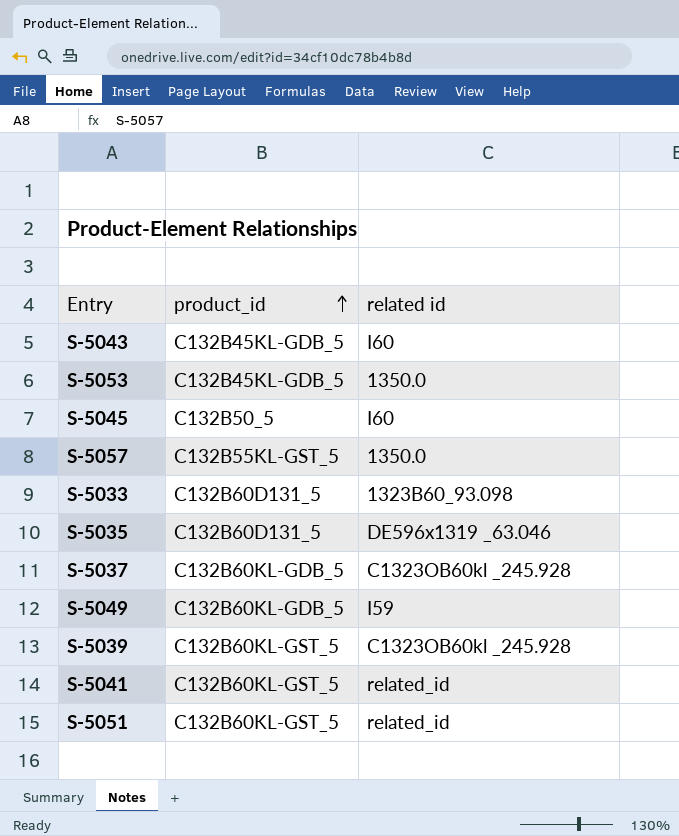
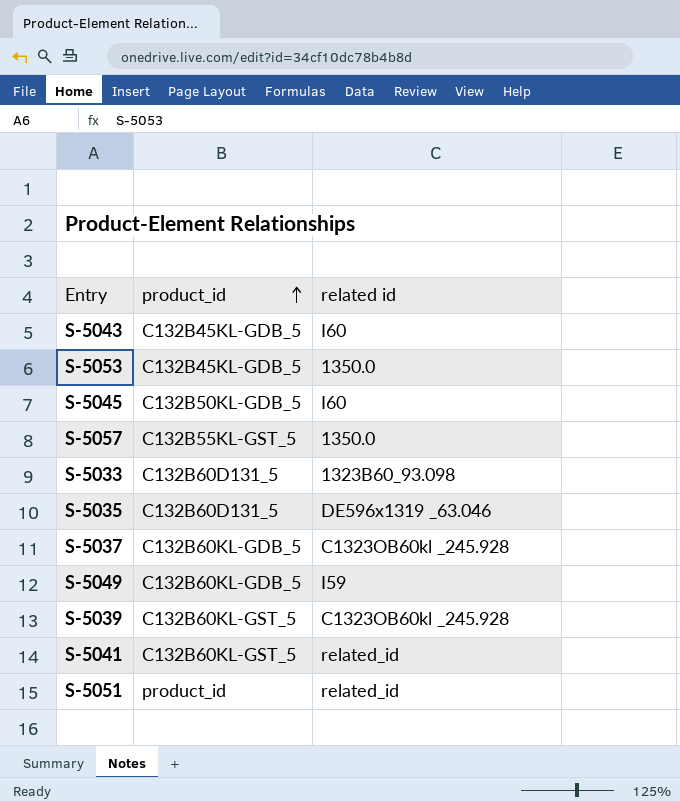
S-5045 | product_id: C132B50_5 -> C132B50KL-GDB_5
S-5051 | product_id: C132B60KL-GST_5 -> product_id

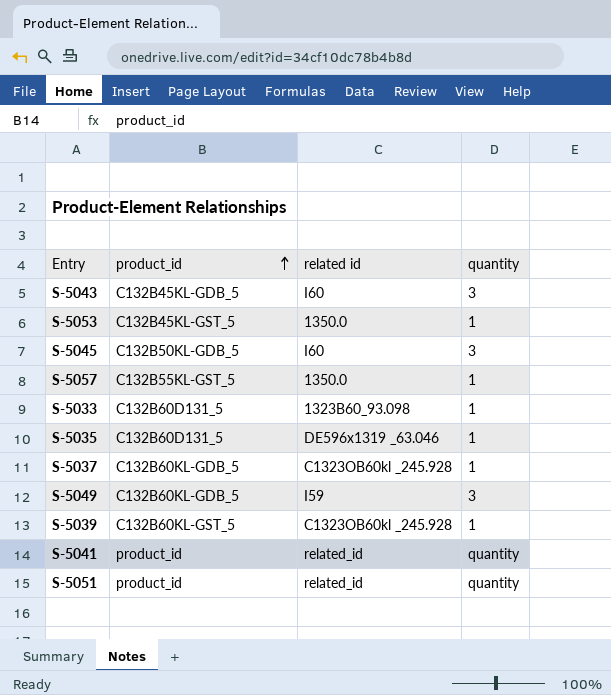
column quantity | position: none -> 4
S-5053 | product_id: C132B45KL-GDB_5 -> C132B45KL-GST_5
S-5041 | product_id: C132B60KL-GST_5 -> product_id

